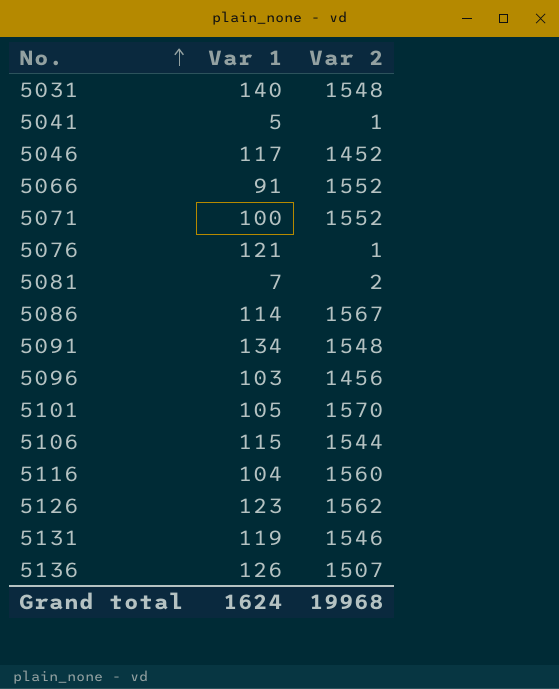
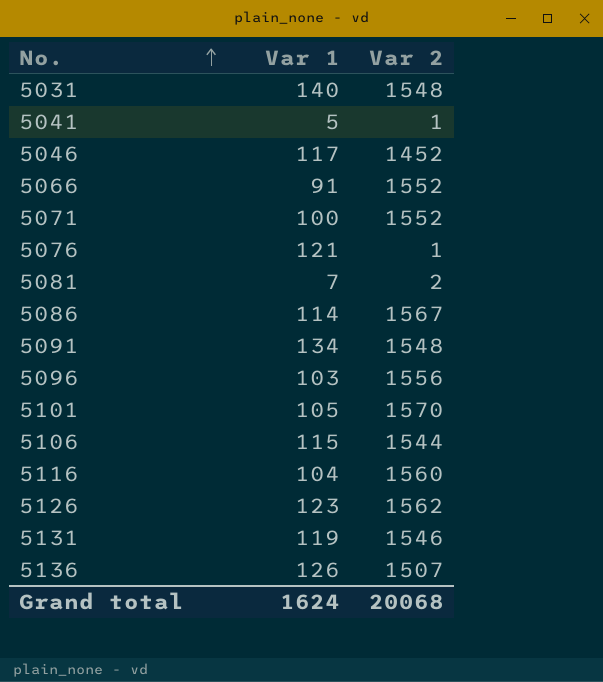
5096 | Var 2: 1456 -> 1556
Grand total | Var 2: 19968 -> 20068

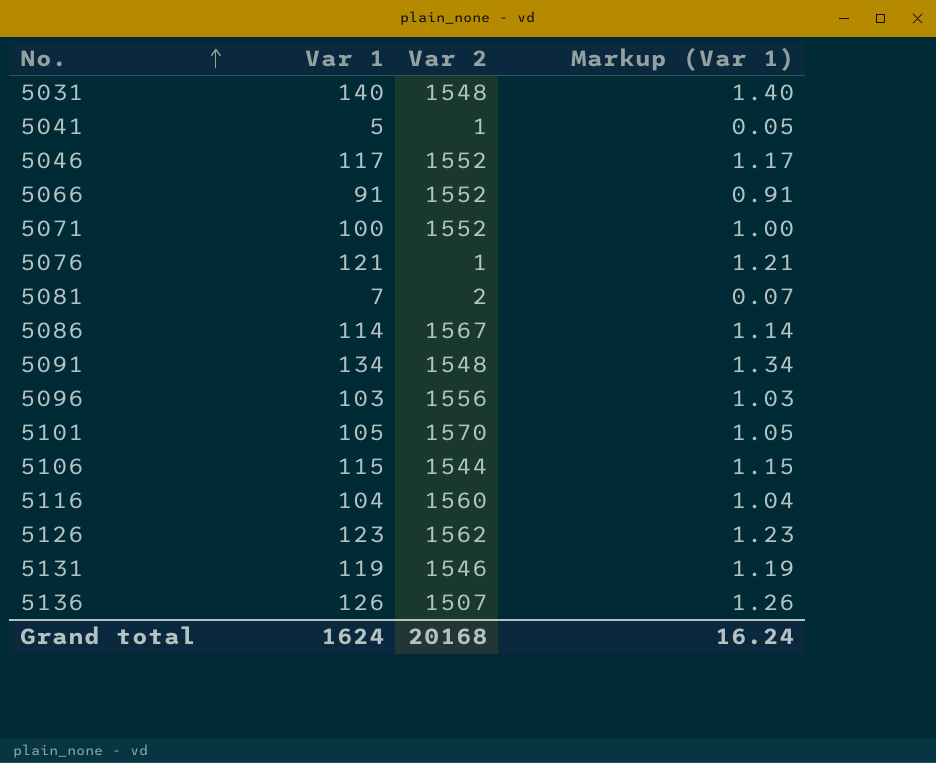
column Markup (Var 1) | formula: none -> [Var 1] * 0.01
5046 | Var 2: 1452 -> 1552
Grand total | Var 2: 20068 -> 20168

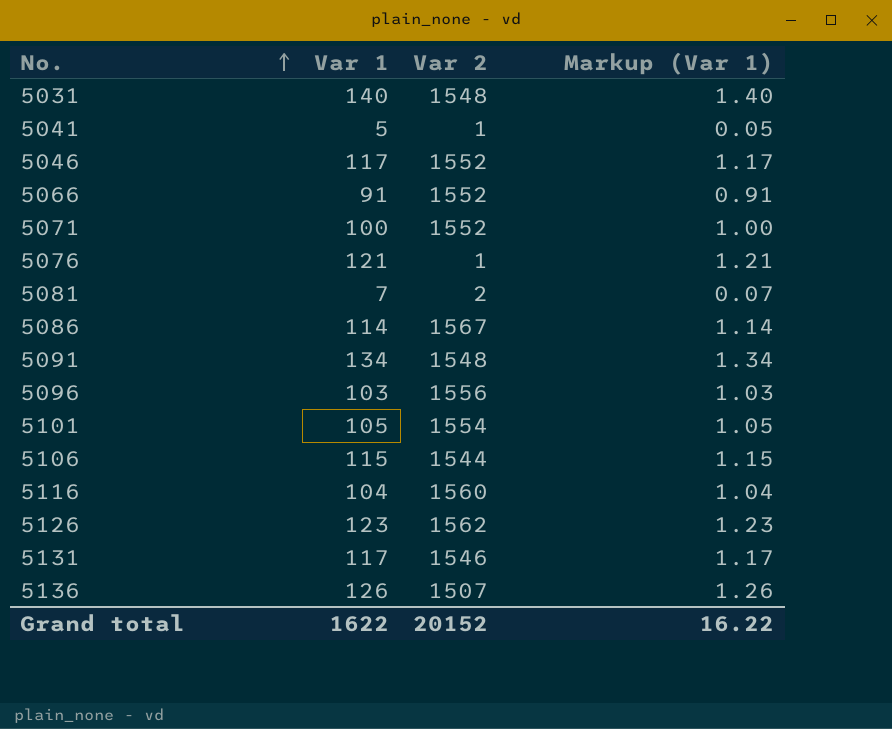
5101 | Var 2: 1570 -> 1554
5131 | Var 1: 119 -> 117
5131 | Markup (Var 1): 1.19 -> 1.17
Grand total | Var 1: 1624 -> 1622
Grand total | Var 2: 20168 -> 20152
Grand total | Markup (Var 1): 16.24 -> 16.22

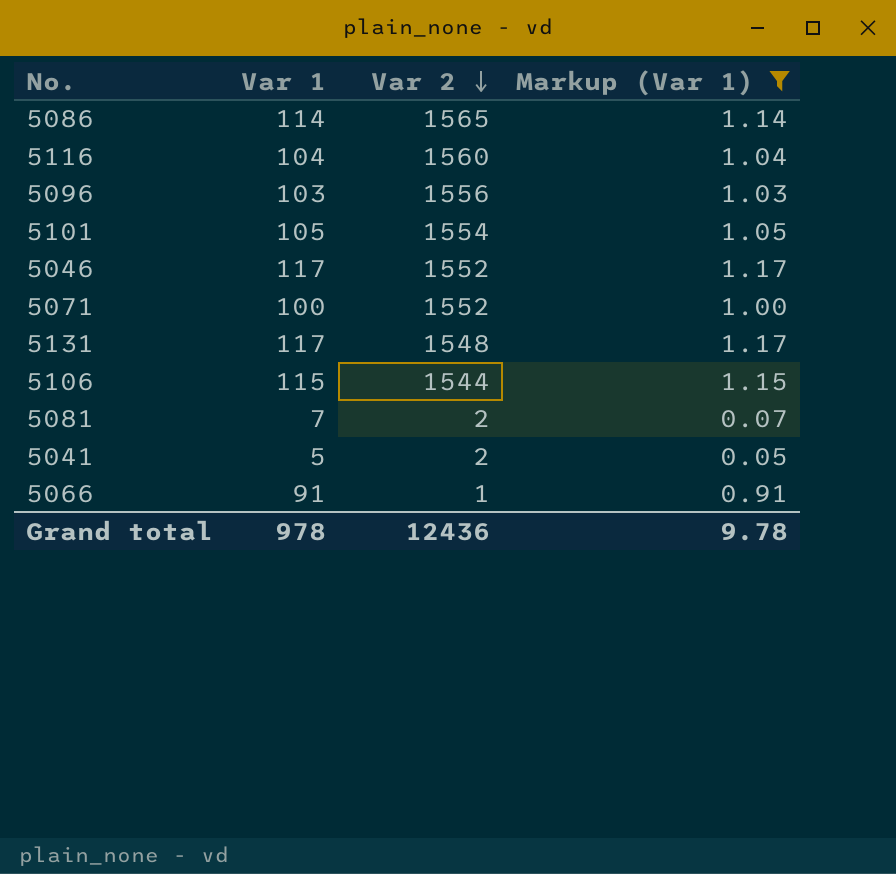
filter: none -> Markup (Var 1) <= 1.17
row order: No. ascending -> Var 2 descending
5086 | Var 2: 1567 -> 1565
5131 | Var 2: 1546 -> 1548
5041 | Var 2: 1 -> 2
5066 | Var 2: 1552 -> 1
Grand total | Var 1: 1622 -> 978
Grand total | Var 2: 20152 -> 12436
Grand total | Markup (Var 1): 16.22 -> 9.78

